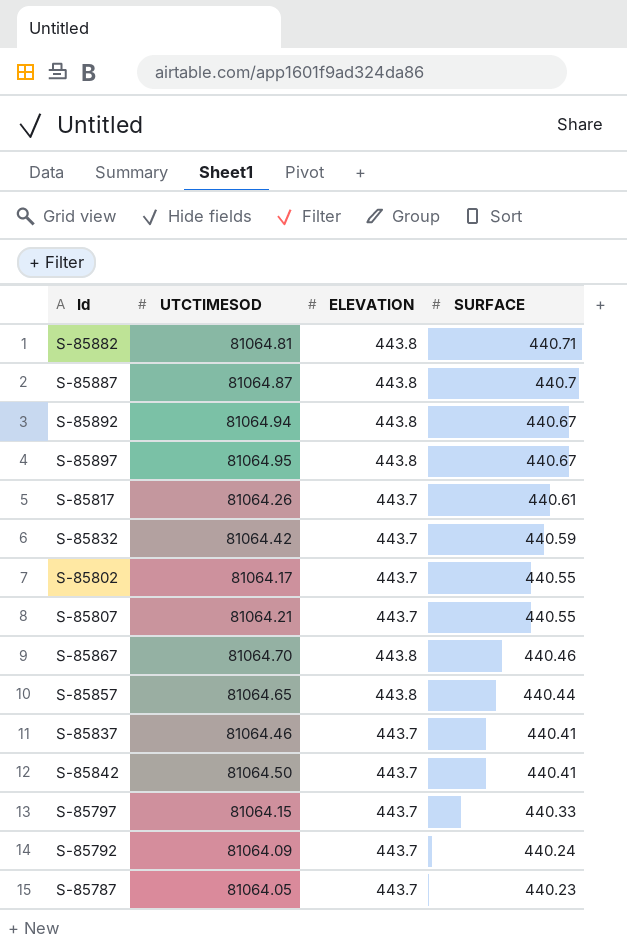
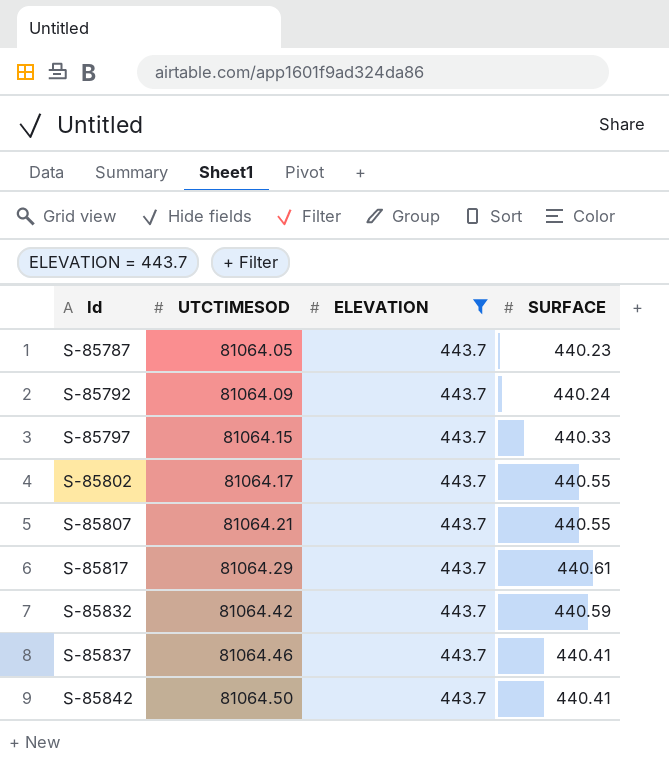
filter: none -> ELEVATION = 443.7
row order: SURFACE descending -> Id ascending
S-85817 | UTCTIMESOD: 81064.26 -> 81064.29

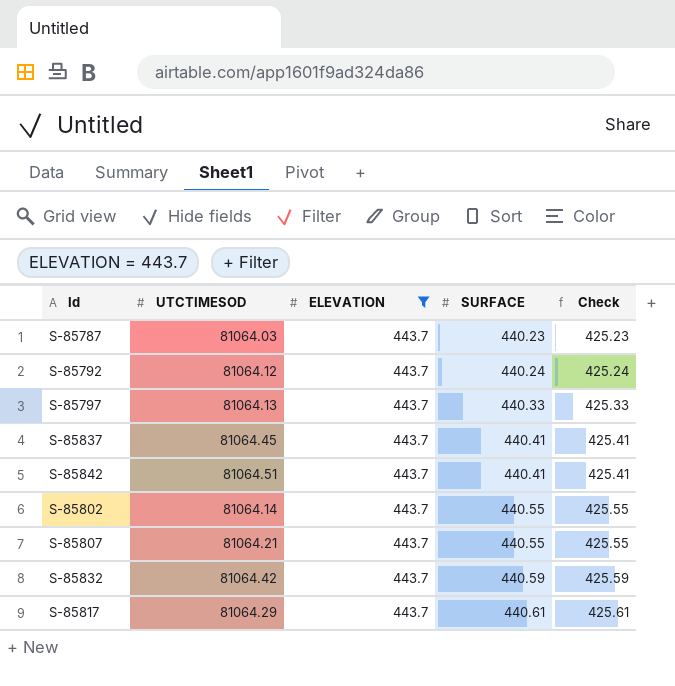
row order: Id ascending -> SURFACE ascending
column Check | formula: none -> [SURFACE] - 15
S-85787 | UTCTIMESOD: 81064.05 -> 81064.03
S-85792 | UTCTIMESOD: 81064.09 -> 81064.12
S-85797 | UTCTIMESOD: 81064.15 -> 81064.13
S-85837 | UTCTIMESOD: 81064.46 -> 81064.45
S-85842 | UTCTIMESOD: 81064.50 -> 81064.51
S-85802 | UTCTIMESOD: 81064.17 -> 81064.14

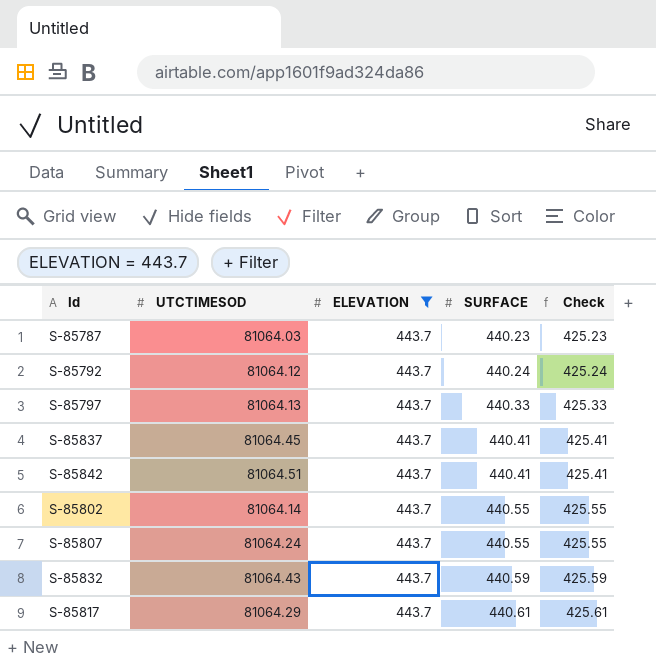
S-85807 | UTCTIMESOD: 81064.21 -> 81064.24
S-85832 | UTCTIMESOD: 81064.42 -> 81064.43

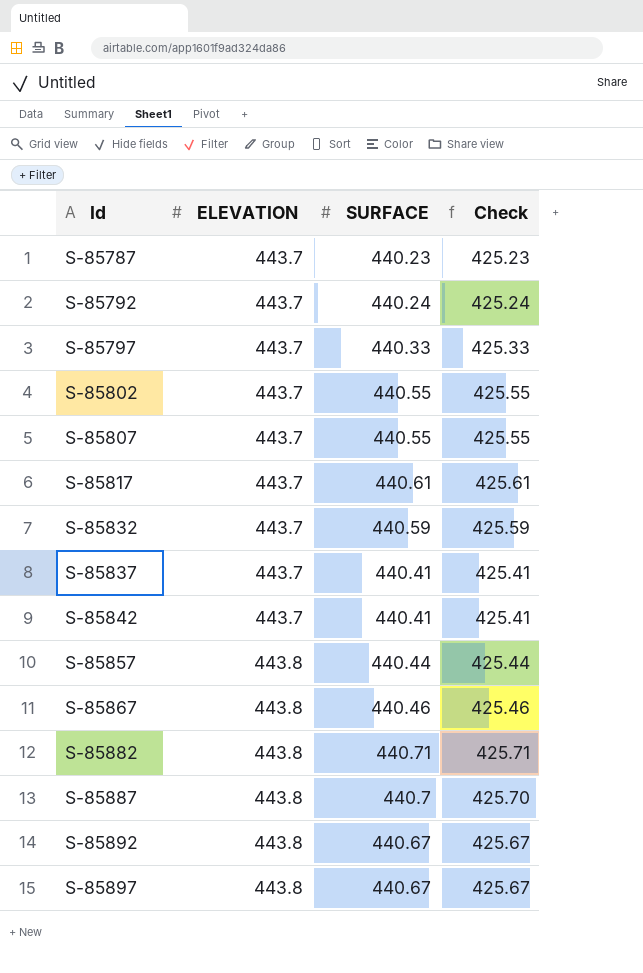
filter: ELEVATION = 443.7 -> none
row order: SURFACE ascending -> Id ascending
column UTCTIMESOD | position: 2 -> none

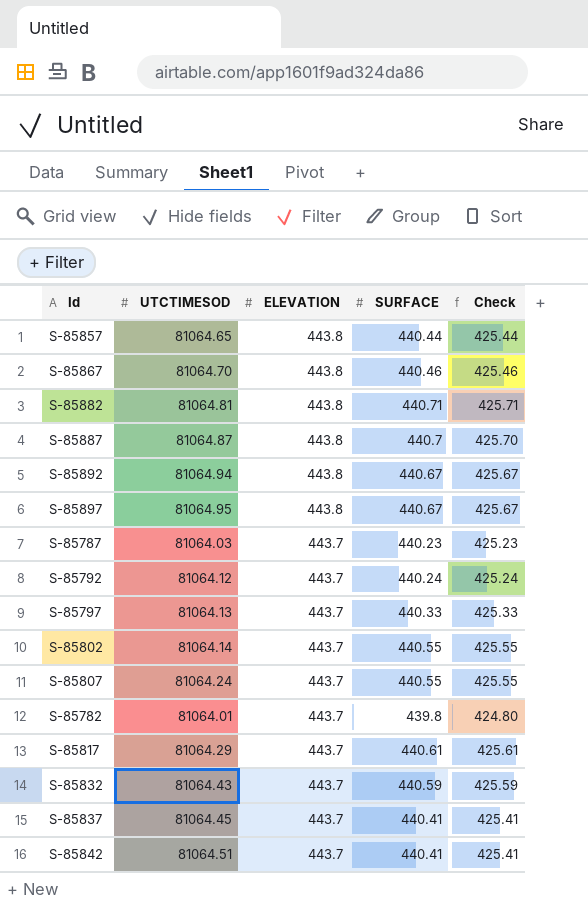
row order: Id ascending -> ELEVATION descending
column UTCTIMESOD | position: none -> 2
row S-85782: none -> 81064.01 | 443.7 | 439.8 | 424.80

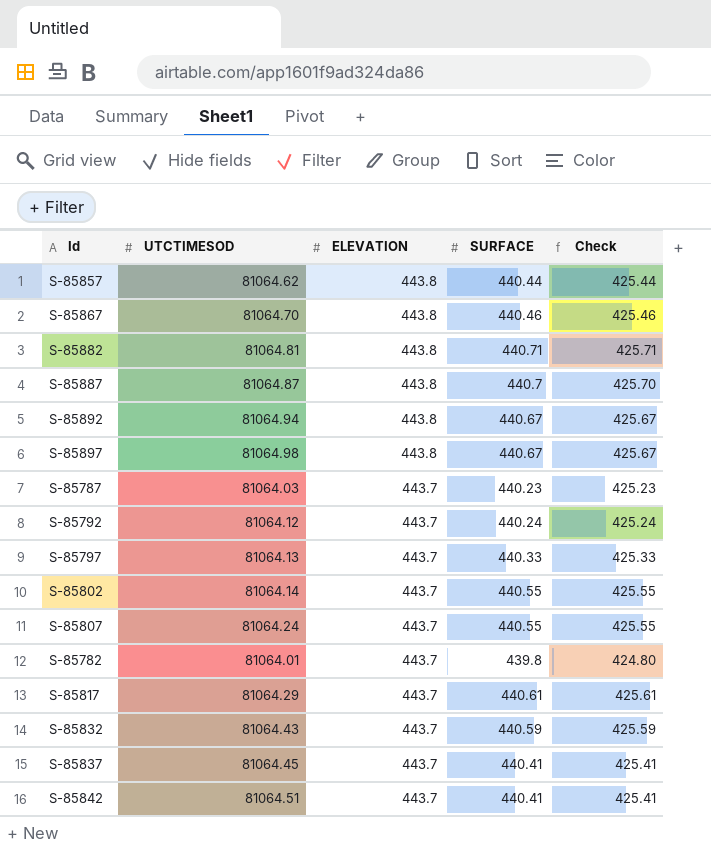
S-85857 | UTCTIMESOD: 81064.65 -> 81064.62
S-85897 | UTCTIMESOD: 81064.95 -> 81064.98

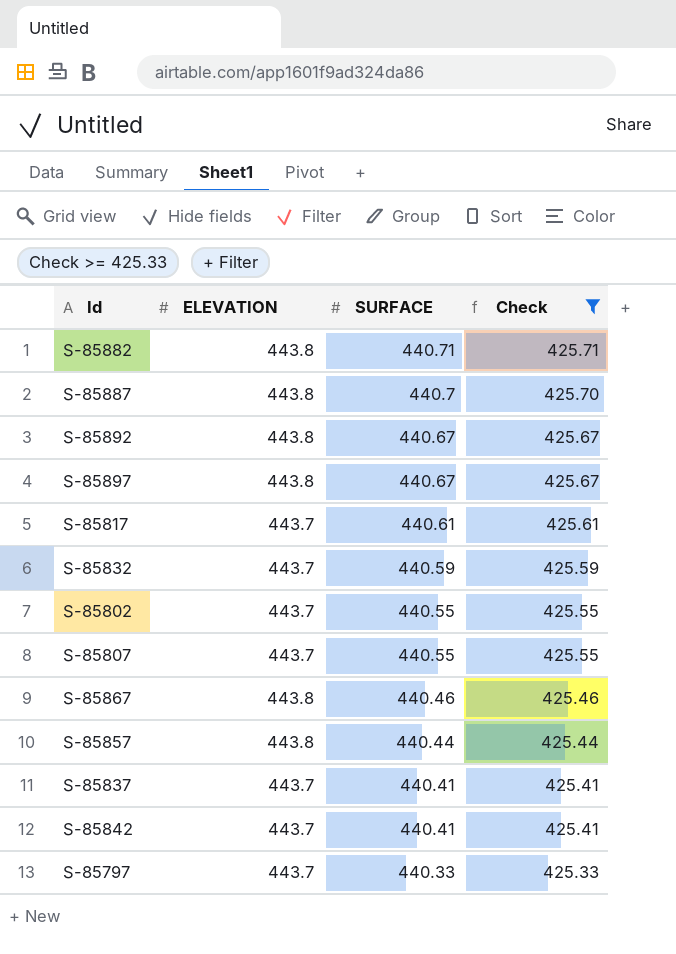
filter: none -> Check >= 425.33
row order: ELEVATION descending -> SURFACE descending
column UTCTIMESOD | position: 2 -> none

